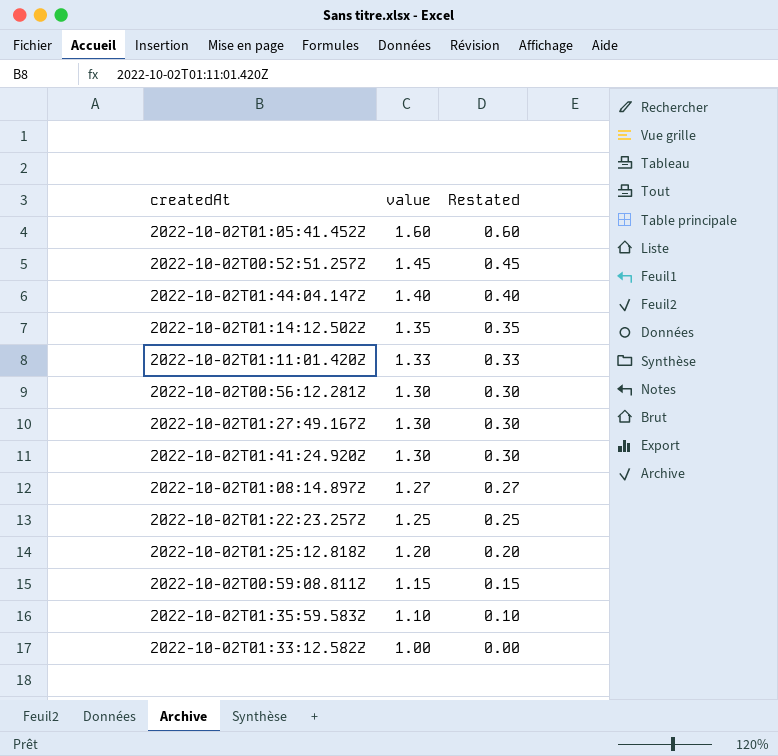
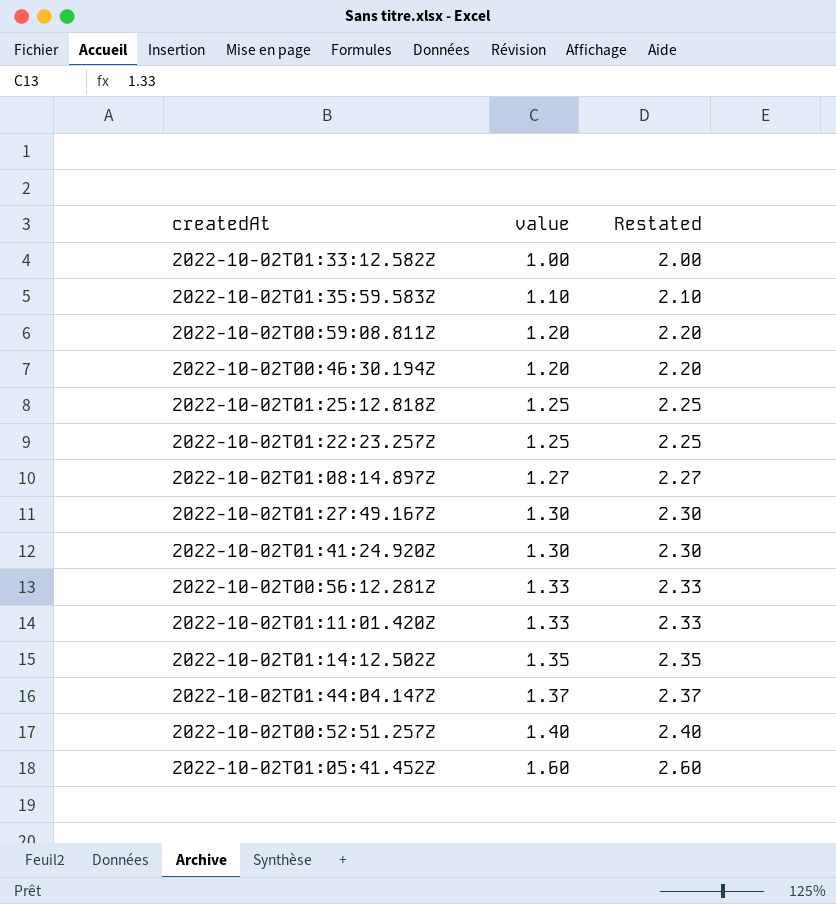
row order: value descending -> value ascending
column Restated | formula: [value] - 1 -> [value] + 1
2022-10-02T00:59:08.811Z | value: 1.15 -> 1.20
row 2022-10-02T00:46:30.194Z: none -> 1.20 | 2.20
2022-10-02T01:25:12.818Z | value: 1.20 -> 1.25
2022-10-02T00:56:12.281Z | value: 1.30 -> 1.33
2022-10-02T01:44:04.147Z | value: 1.40 -> 1.37
2022-10-02T00:52:51.257Z | value: 1.45 -> 1.40

